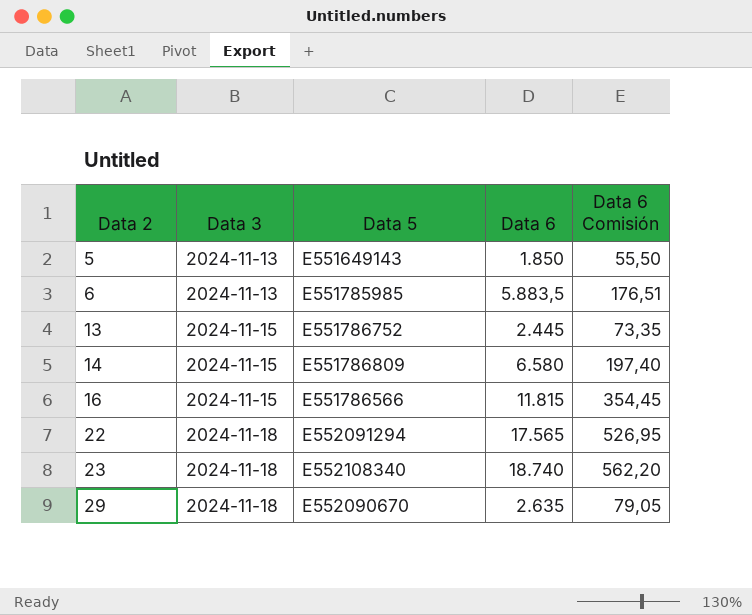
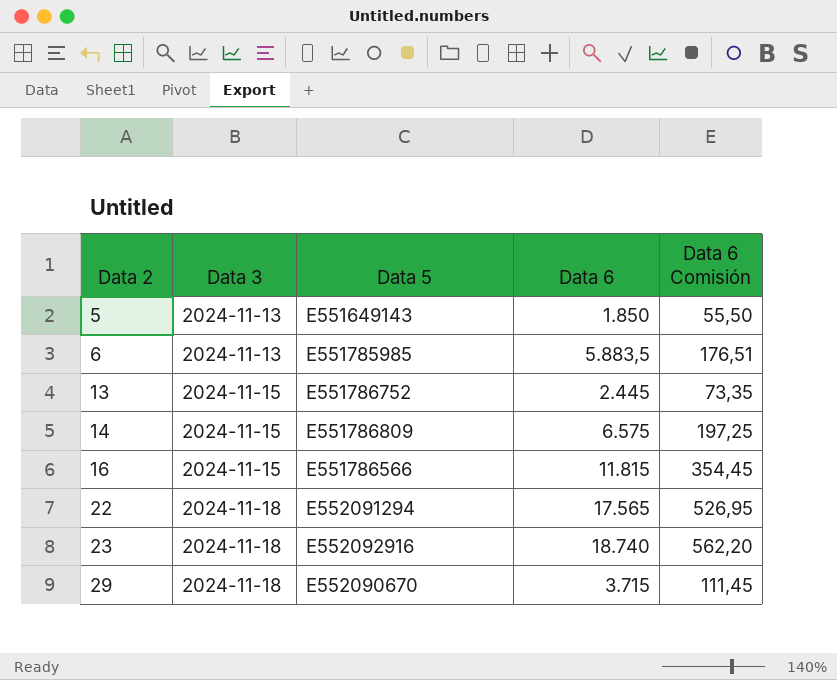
14 | Data 6: 6.580 -> 6.575
14 | Data 6 Comisión: 197,40 -> 197,25
23 | Data 5: E552108340 -> E552092916
29 | Data 6: 2.635 -> 3.715
29 | Data 6 Comisión: 79,05 -> 111,45

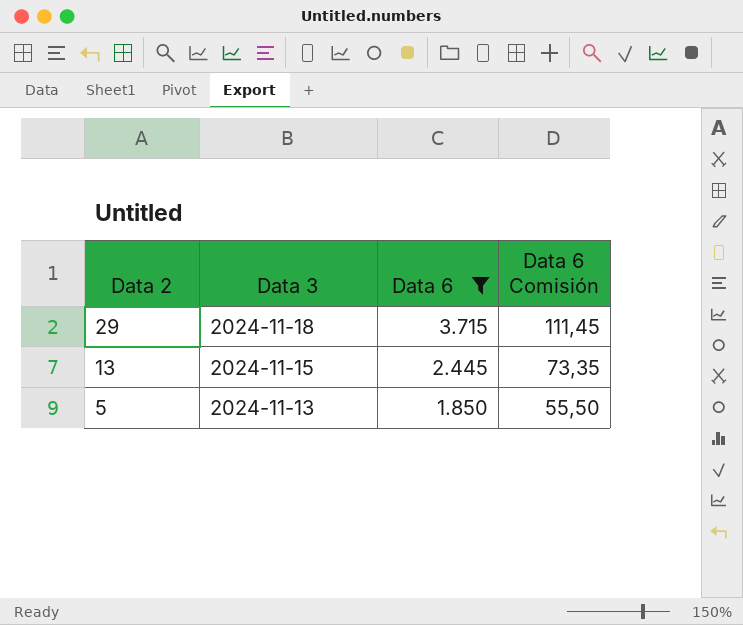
filter: none -> Data 6 <= 3.715
row order: Data 2 ascending -> Data 2 descending
column Data 5 | position: 3 -> none

